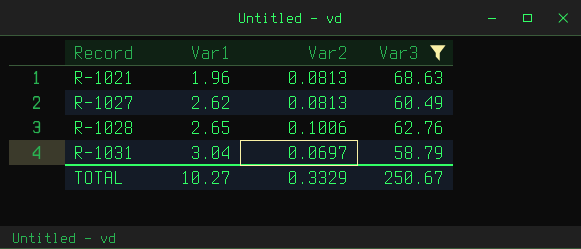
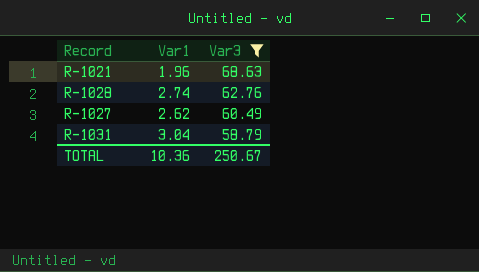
row order: Record ascending -> Var3 descending
column Var2 | position: 3 -> none
R-1028 | Var1: 2.65 -> 2.74
TOTAL | Var1: 10.27 -> 10.36

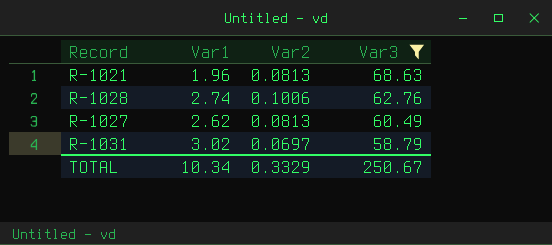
column Var2 | position: none -> 3
R-1031 | Var1: 3.04 -> 3.02
TOTAL | Var1: 10.36 -> 10.34

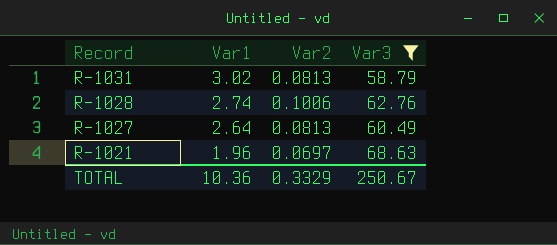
row order: Var3 descending -> Record descending
R-1031 | Var2: 0.0697 -> 0.0813
R-1027 | Var1: 2.62 -> 2.64
R-1021 | Var2: 0.0813 -> 0.0697
TOTAL | Var1: 10.34 -> 10.36

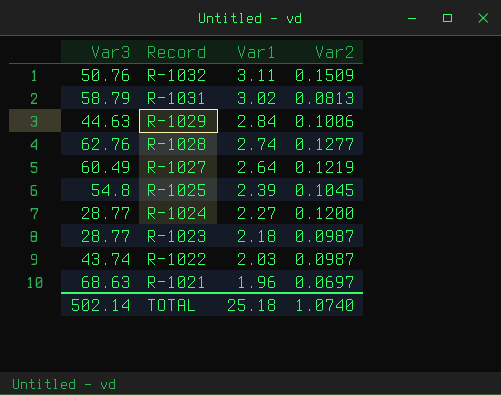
filter: Var3 >= 58.79 -> none
column Var3 | position: 4 -> 1
R-1028 | Var2: 0.1006 -> 0.1277
R-1027 | Var2: 0.0813 -> 0.1219
TOTAL | Var3: 250.67 -> 502.14
TOTAL | Var1: 10.36 -> 25.18
TOTAL | Var2: 0.3329 -> 1.0740

